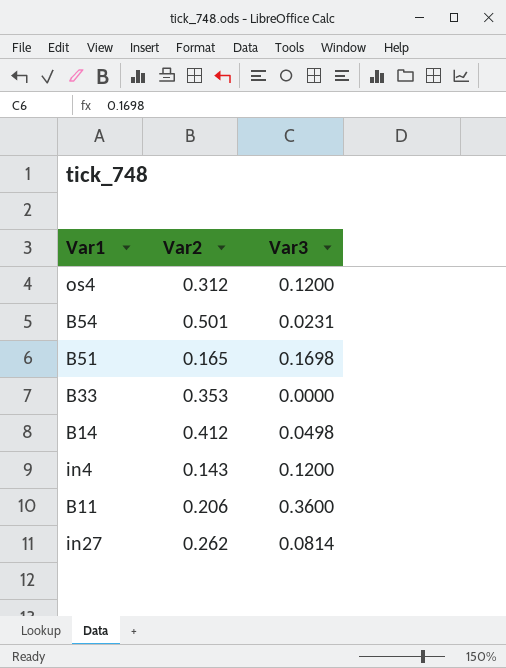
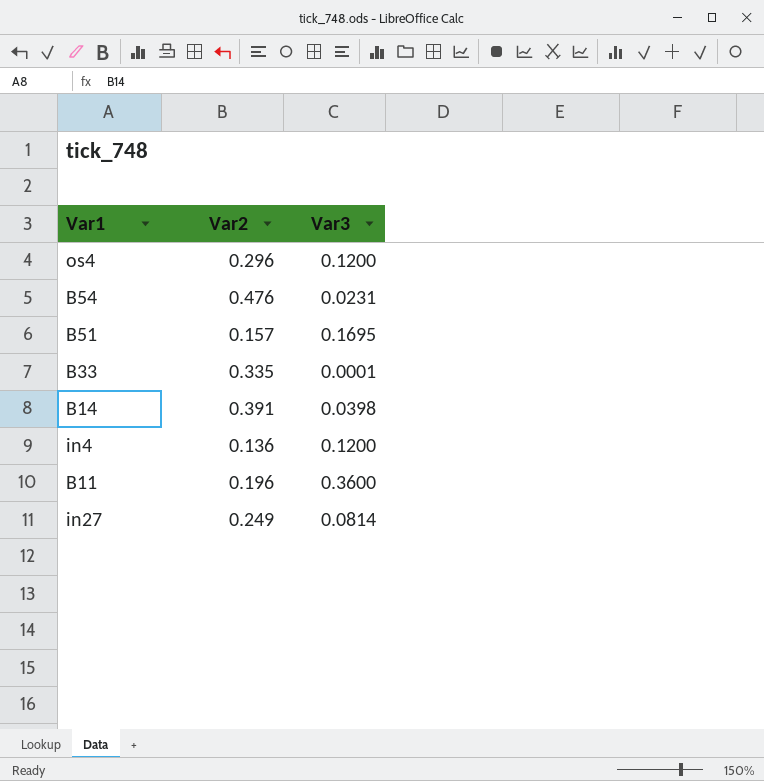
os4 | Var2: 0.312 -> 0.296
B54 | Var2: 0.501 -> 0.476
B51 | Var2: 0.165 -> 0.157
B51 | Var3: 0.1698 -> 0.1695
B33 | Var2: 0.353 -> 0.335
B33 | Var3: 0.0000 -> 0.0001
B14 | Var2: 0.412 -> 0.391
B14 | Var3: 0.0498 -> 0.0398
in4 | Var2: 0.143 -> 0.136
B11 | Var2: 0.206 -> 0.196
in27 | Var2: 0.262 -> 0.249

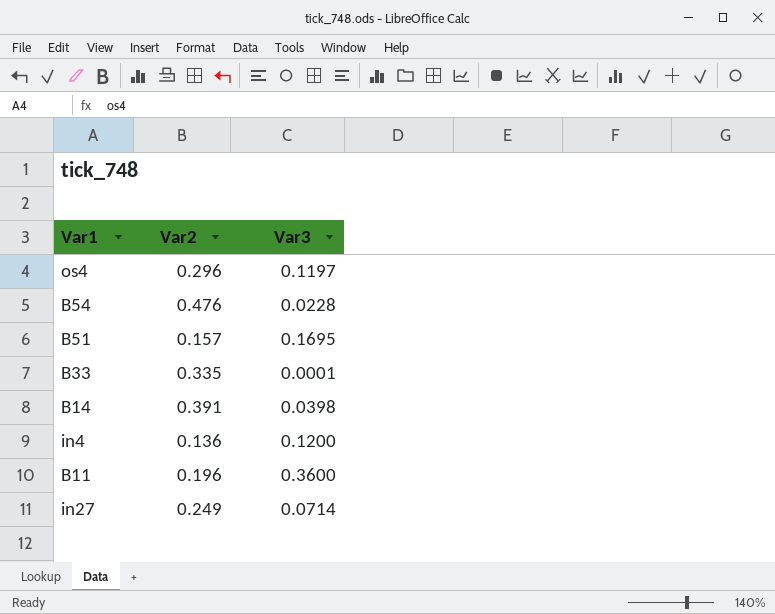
os4 | Var3: 0.1200 -> 0.1197
B54 | Var3: 0.0231 -> 0.0228
in27 | Var3: 0.0814 -> 0.0714

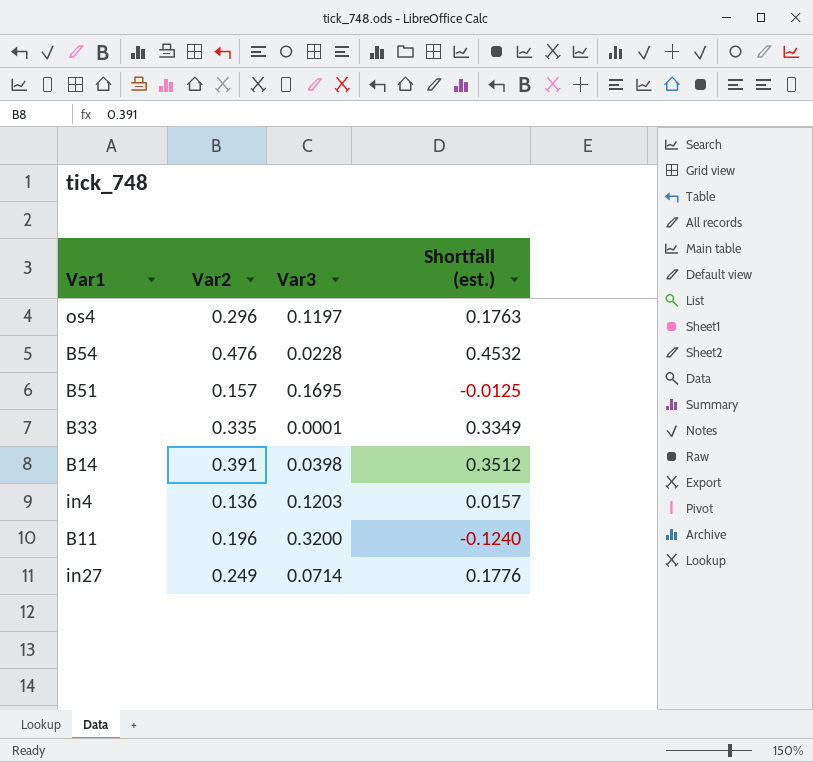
column Shortfall (est.) | formula: none -> [Var2] - [Var3]
in4 | Var3: 0.1200 -> 0.1203
B11 | Var3: 0.3600 -> 0.3200

